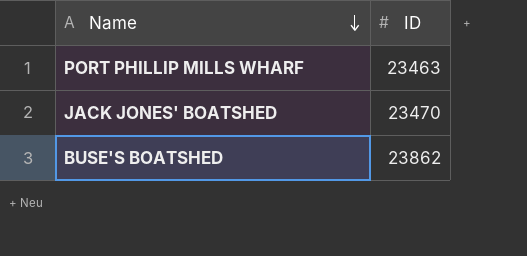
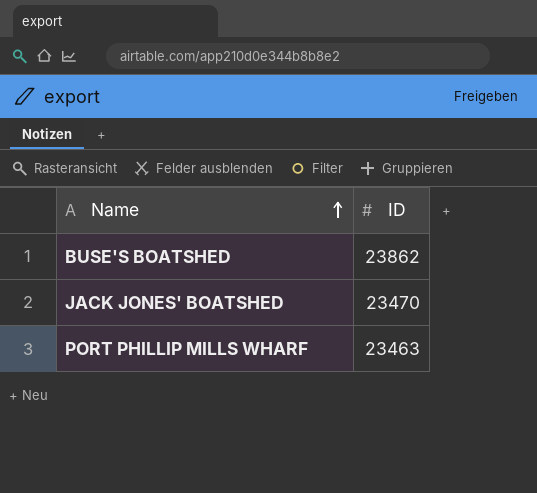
row order: Name descending -> Name ascending

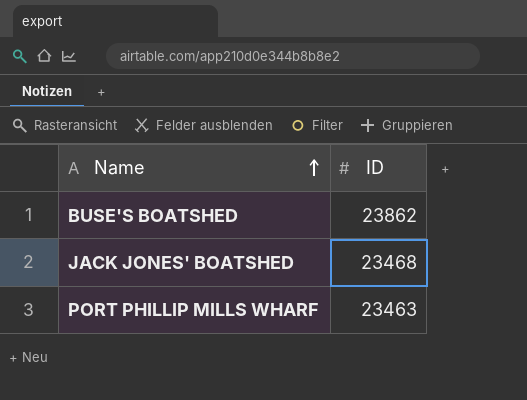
JACK JONES' BOATSHED | ID: 23470 -> 23468

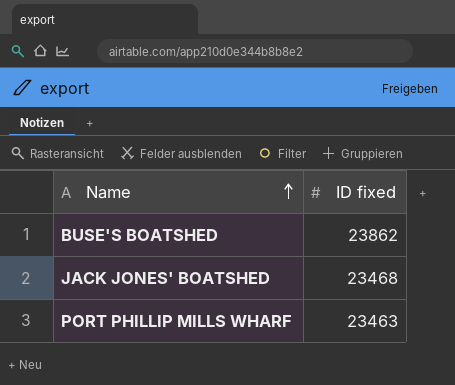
column name: ID -> ID fixed

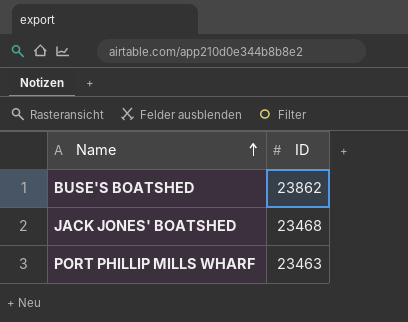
column name: ID fixed -> ID

